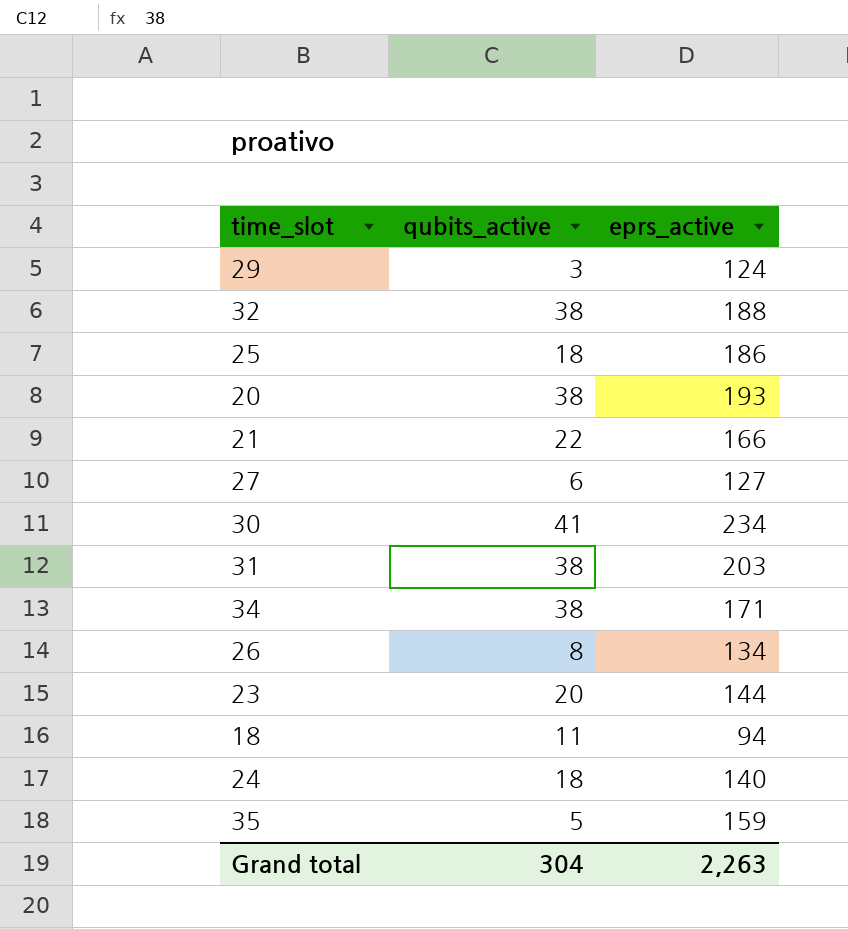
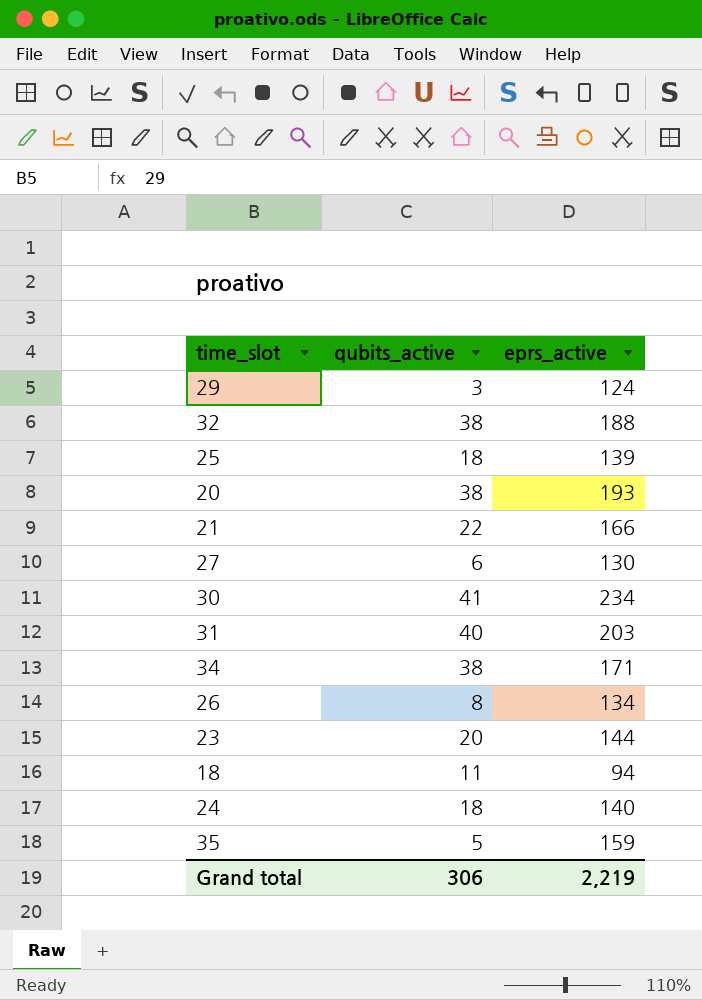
25 | eprs_active: 186 -> 139
27 | eprs_active: 127 -> 130
31 | qubits_active: 38 -> 40
Grand total | qubits_active: 304 -> 306
Grand total | eprs_active: 2,263 -> 2,219

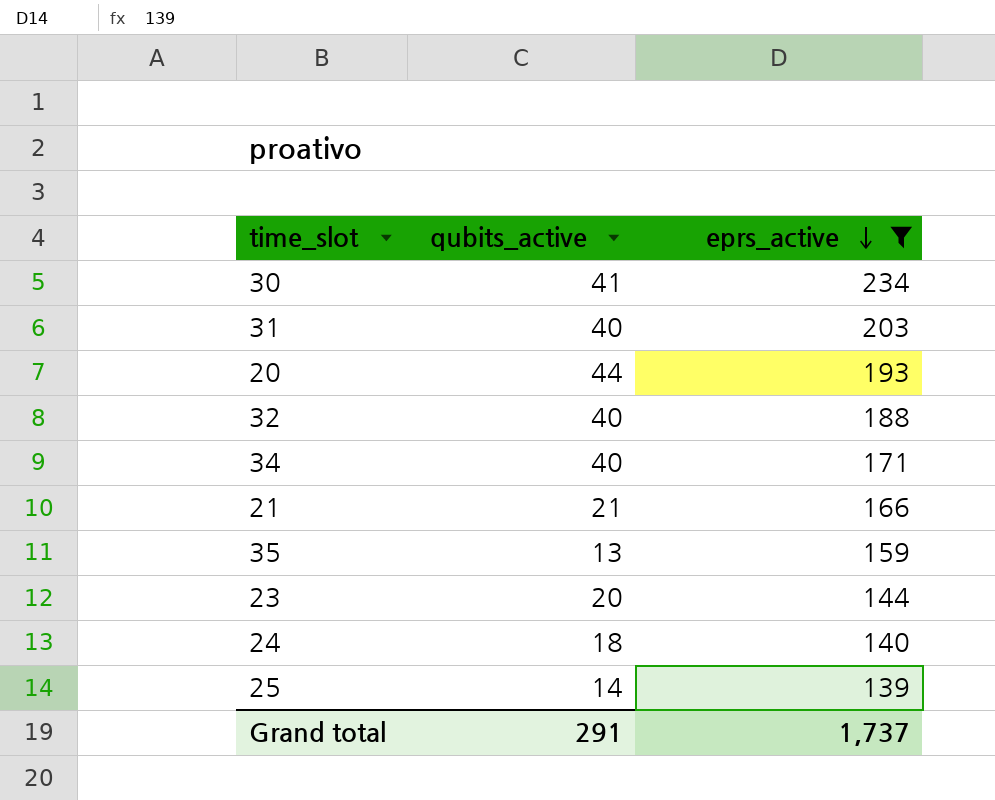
filter: none -> eprs_active >= 139
row order: none -> eprs_active descending
20 | qubits_active: 38 -> 44
32 | qubits_active: 38 -> 40
34 | qubits_active: 38 -> 40
21 | qubits_active: 22 -> 21
35 | qubits_active: 5 -> 13
25 | qubits_active: 18 -> 14
Grand total | qubits_active: 306 -> 291
Grand total | eprs_active: 2,219 -> 1,737

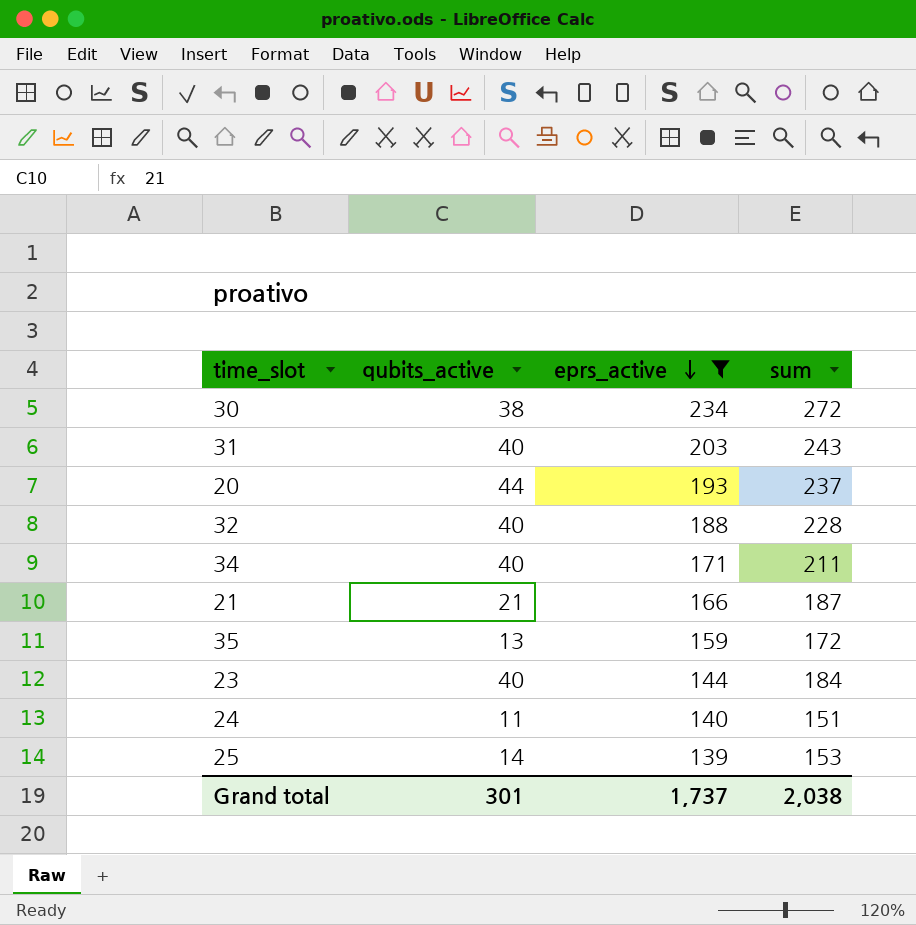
column sum | formula: none -> [qubits_active] + [eprs_active]
30 | qubits_active: 41 -> 38
23 | qubits_active: 20 -> 40
24 | qubits_active: 18 -> 11
Grand total | qubits_active: 291 -> 301

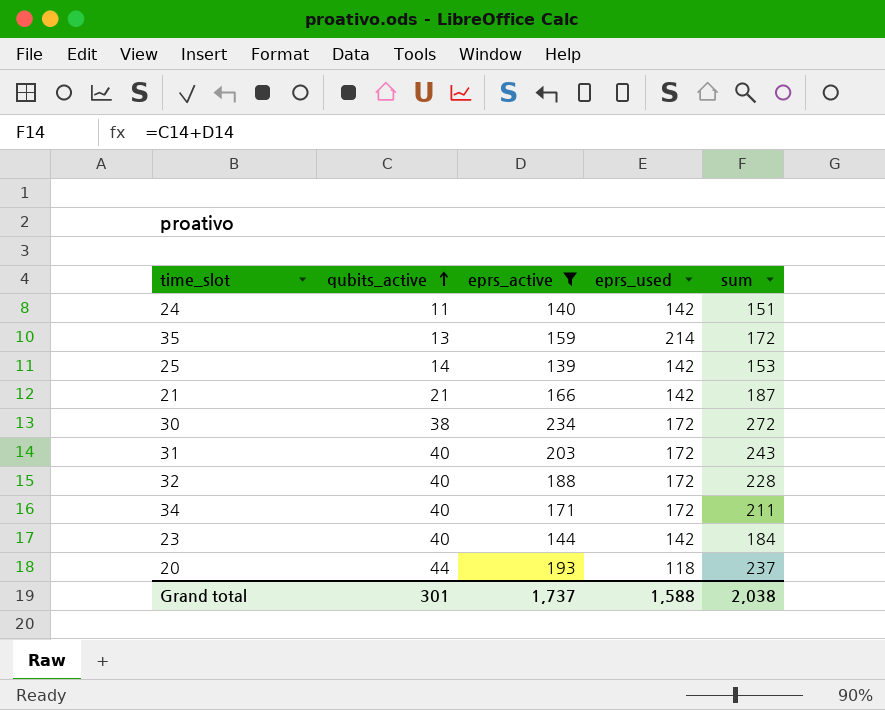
row order: eprs_active descending -> qubits_active ascending
column eprs_used | position: none -> 4

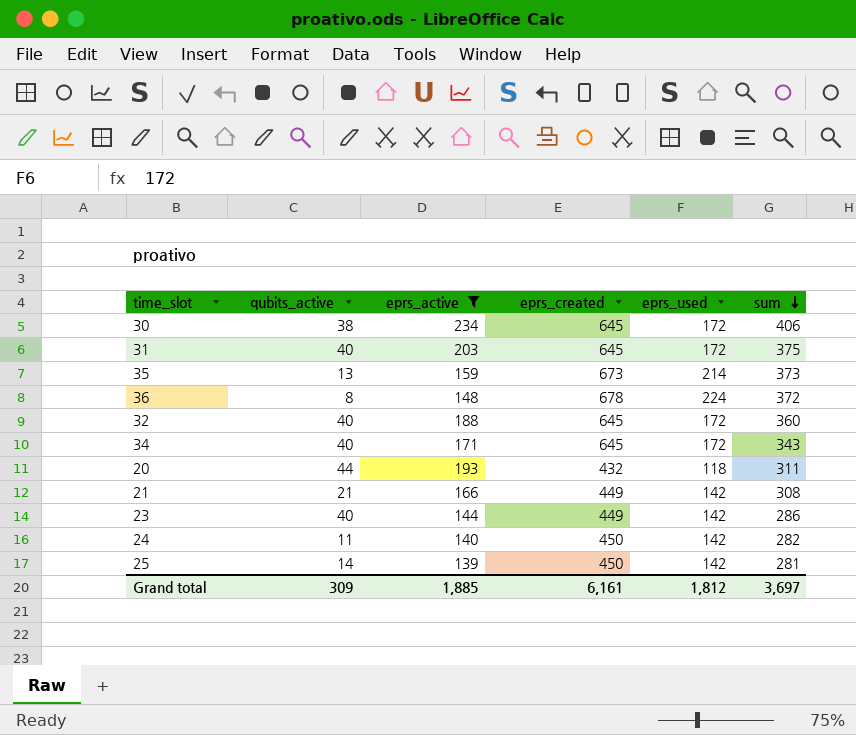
row order: qubits_active ascending -> sum descending
column eprs_created | position: none -> 4
column sum | formula: [qubits_active] + [eprs_active] -> [eprs_active] + [eprs_used]
row 36: none -> 8 | 148 | 678 | 224 | 372
Grand total | qubits_active: 301 -> 309
Grand total | eprs_active: 1,737 -> 1,885
Grand total | eprs_used: 1,588 -> 1,812
Grand total | sum: 2,038 -> 3,697

